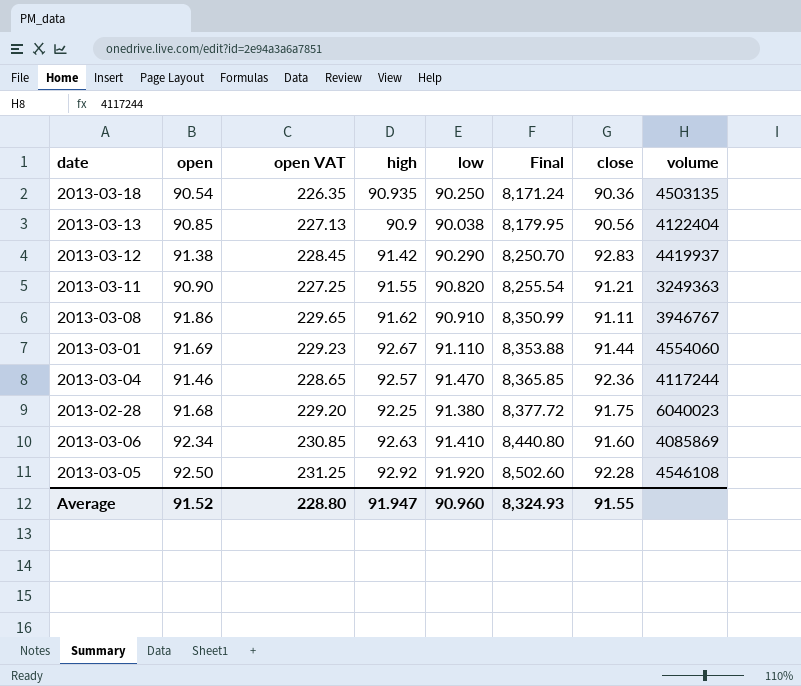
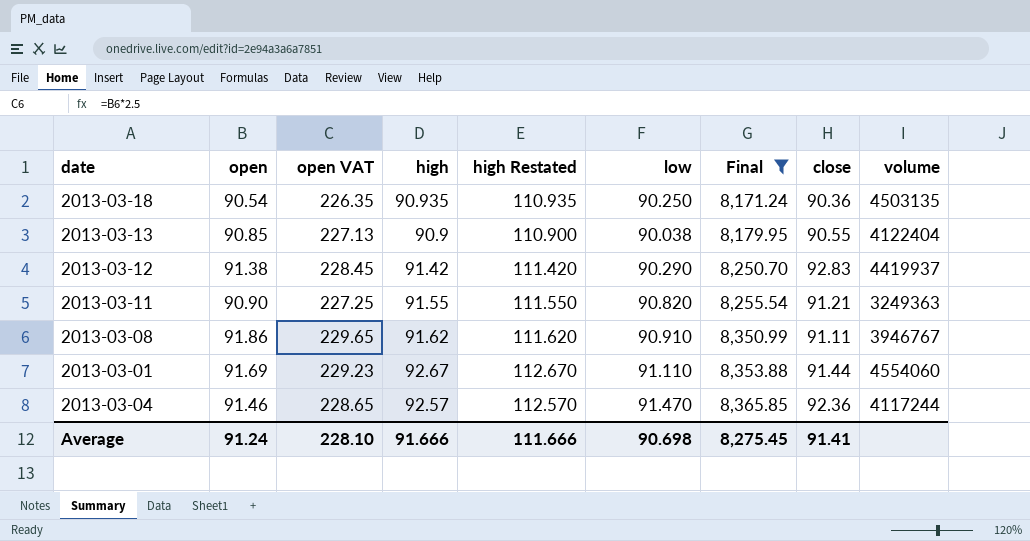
filter: none -> Final <= 8,365.85
column high Restated | formula: none -> [high] + 20
2013-03-13 | close: 90.56 -> 90.55
Average | open: 91.52 -> 91.24
Average | open VAT: 228.80 -> 228.10
Average | high: 91.947 -> 91.666
Average | low: 90.960 -> 90.698
Average | Final: 8,324.93 -> 8,275.45
Average | close: 91.55 -> 91.41

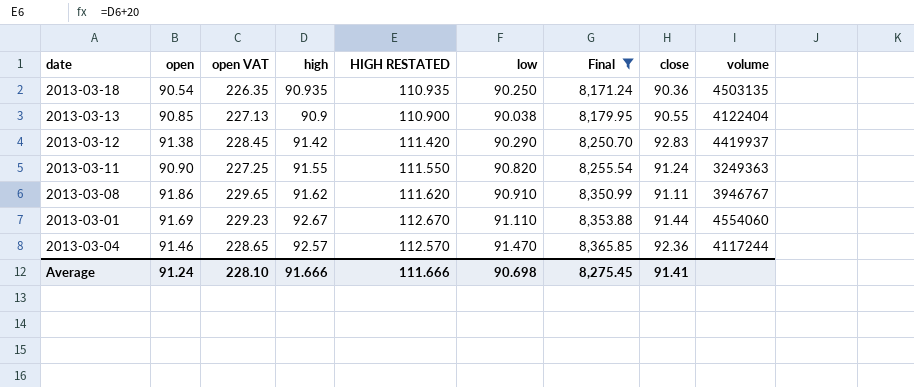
column name: high Restated -> HIGH RESTATED
2013-03-11 | close: 91.21 -> 91.24

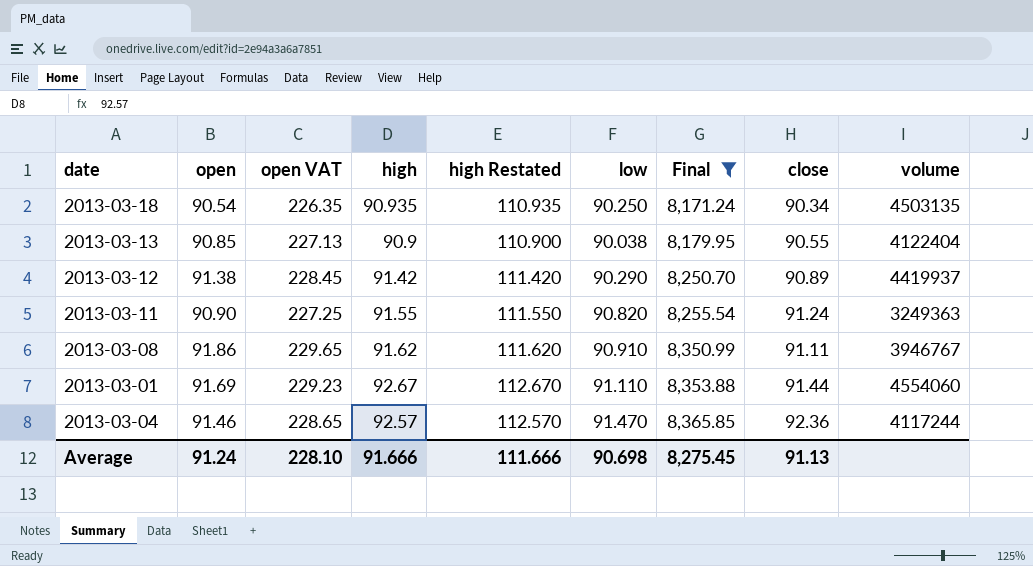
column name: HIGH RESTATED -> high Restated
2013-03-18 | close: 90.36 -> 90.34
2013-03-12 | close: 92.83 -> 90.89
Average | close: 91.41 -> 91.13

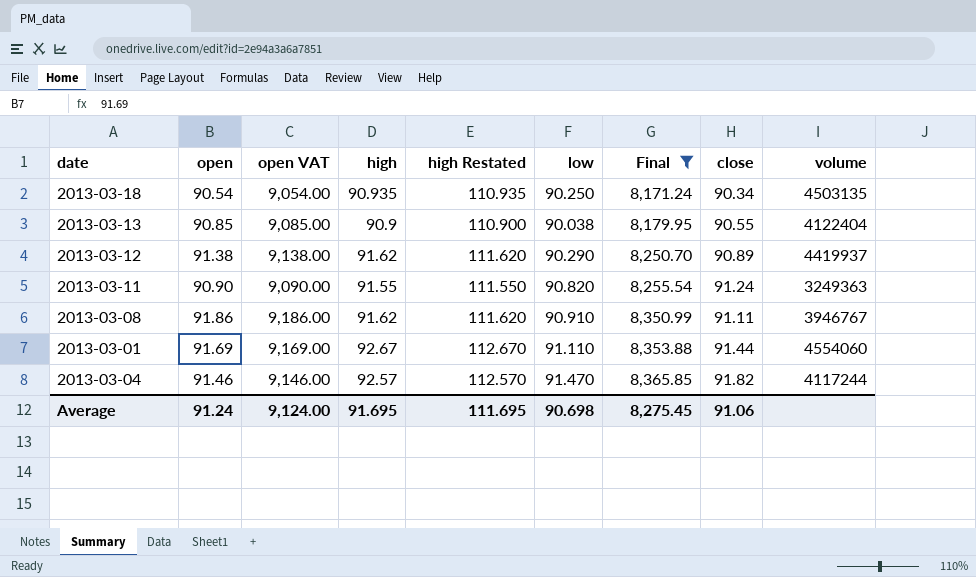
column open VAT | formula: [open] * 2.5 -> [open] * 100
2013-03-12 | high: 91.42 -> 91.62
2013-03-12 | high Restated: 111.420 -> 111.620
2013-03-04 | close: 92.36 -> 91.82
Average | open VAT: 228.10 -> 9,124.00
Average | high: 91.666 -> 91.695
Average | high Restated: 111.666 -> 111.695
Average | close: 91.13 -> 91.06

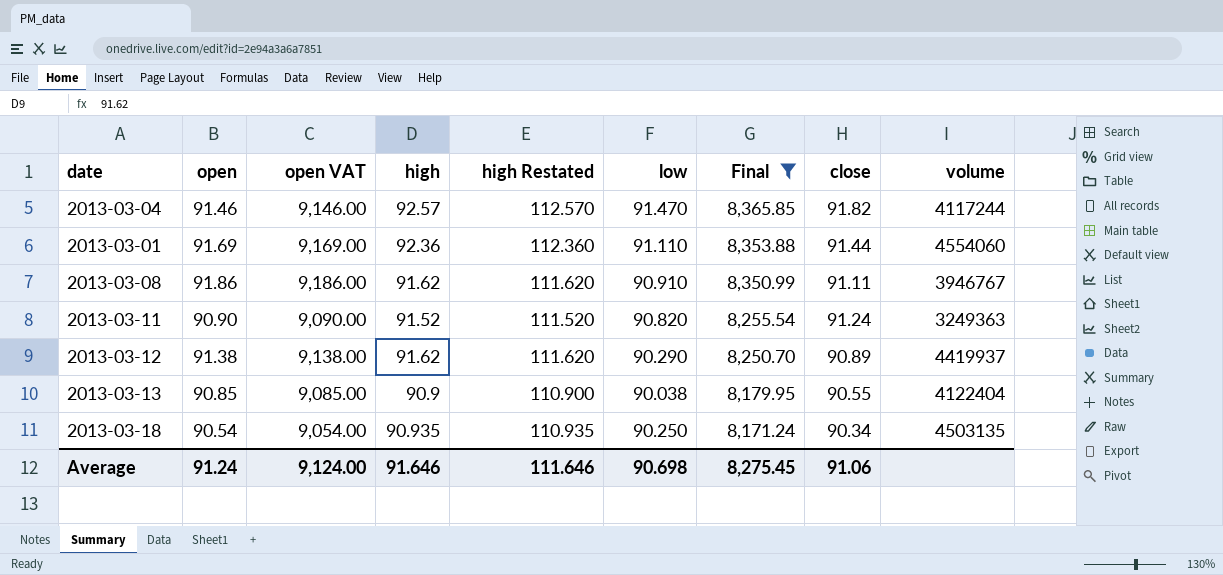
row order: Final ascending -> Final descending
2013-03-01 | high: 92.67 -> 92.36
2013-03-01 | high Restated: 112.670 -> 112.360
2013-03-11 | high: 91.55 -> 91.52
2013-03-11 | high Restated: 111.550 -> 111.520
Average | high: 91.695 -> 91.646
Average | high Restated: 111.695 -> 111.646

